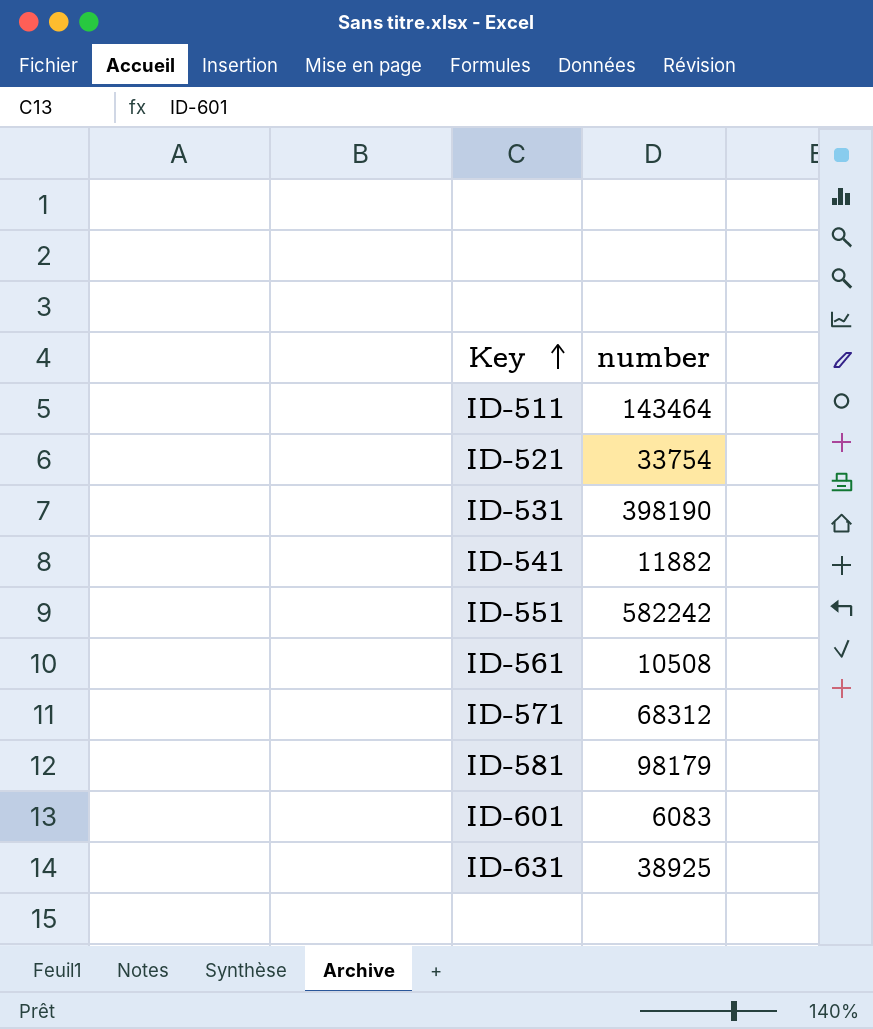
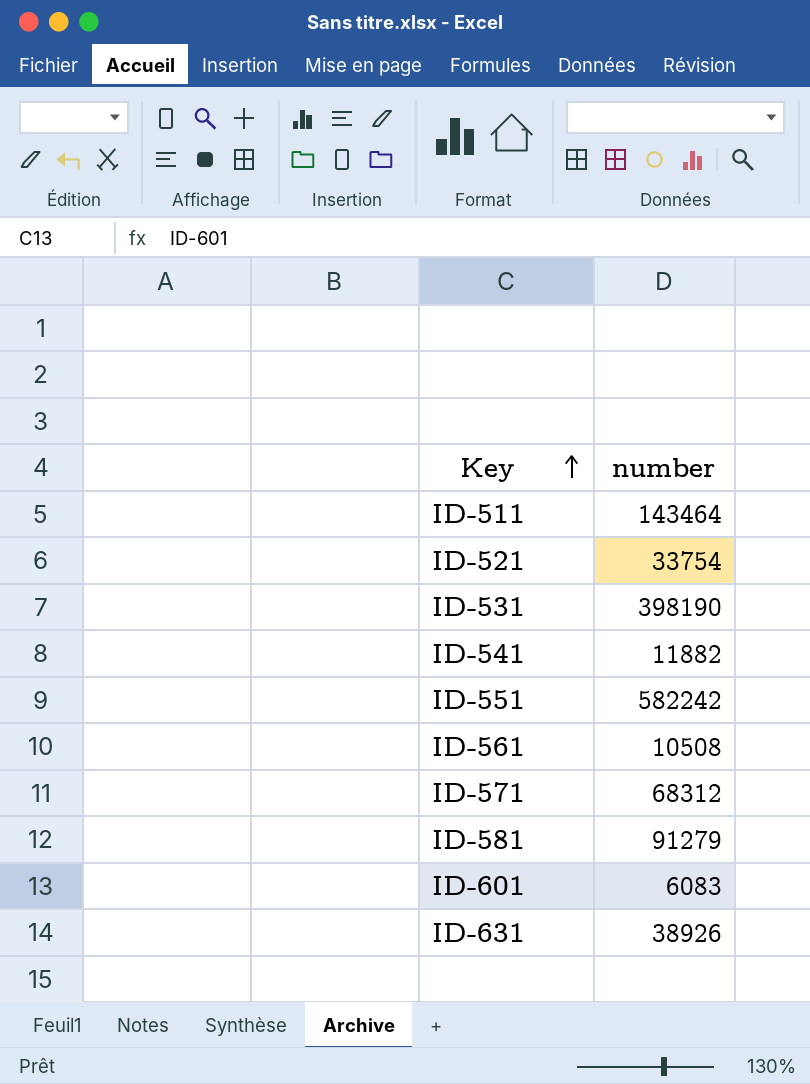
ID-581 | number: 98179 -> 91279
ID-631 | number: 38925 -> 38926

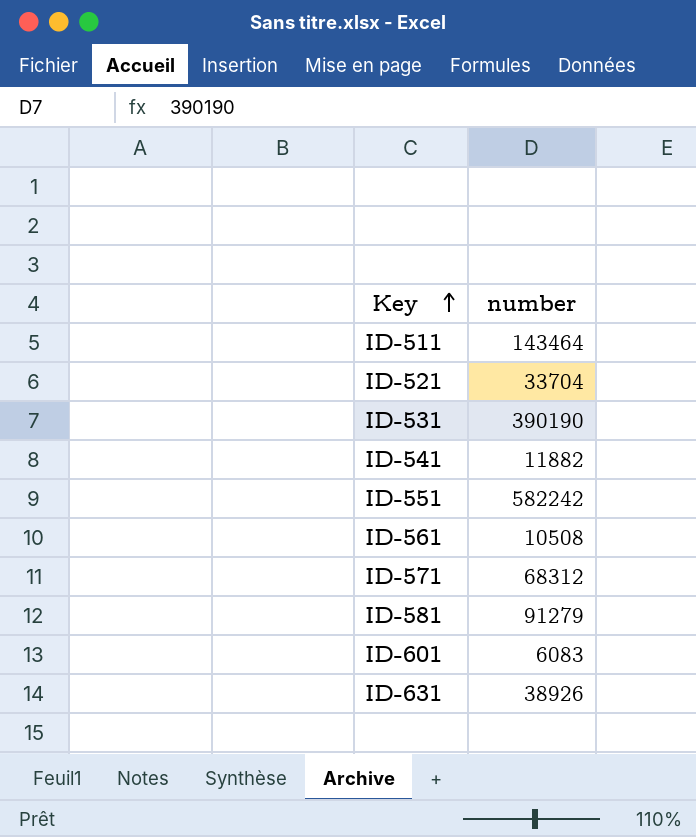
ID-521 | number: 33754 -> 33704
ID-531 | number: 398190 -> 390190

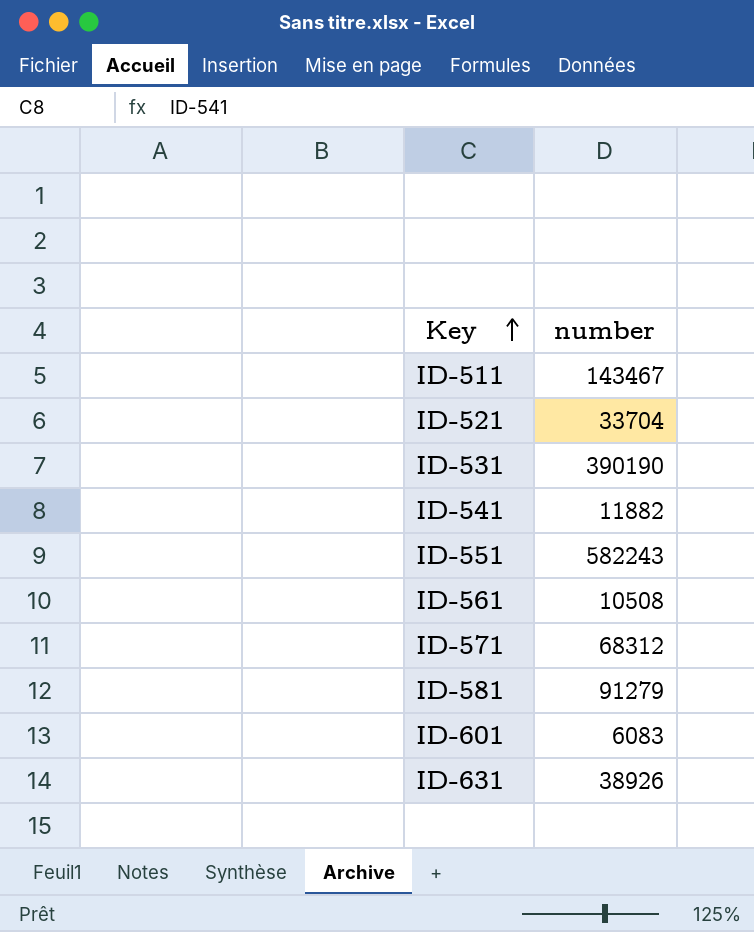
ID-511 | number: 143464 -> 143467
ID-551 | number: 582242 -> 582243

